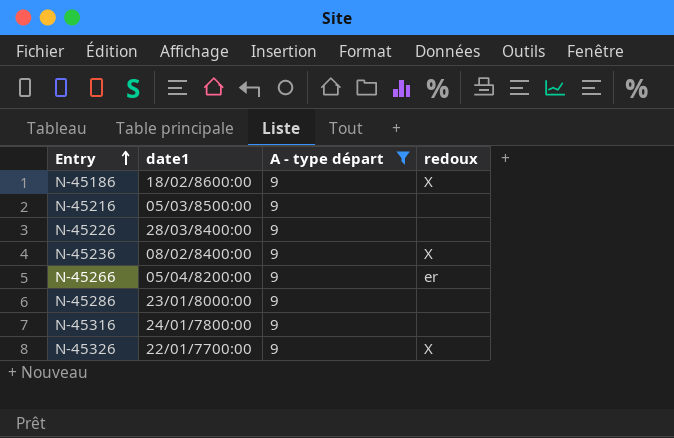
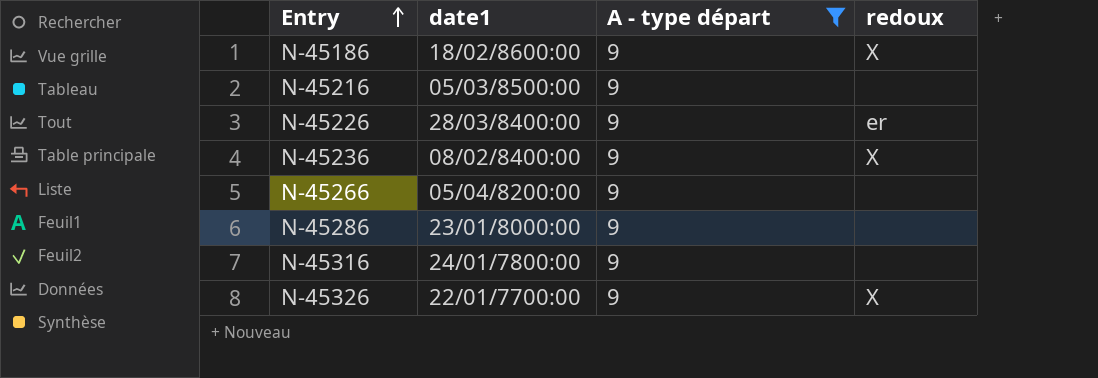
N-45226 | redoux: none -> er
N-45266 | redoux: er -> none

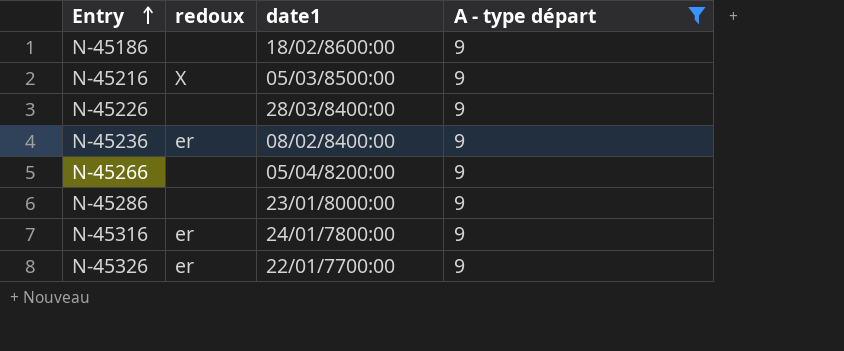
column redoux | position: 4 -> 2
N-45186 | redoux: X -> none
N-45216 | redoux: none -> X
N-45226 | redoux: er -> none
N-45236 | redoux: X -> er
N-45316 | redoux: none -> er
N-45326 | redoux: X -> er

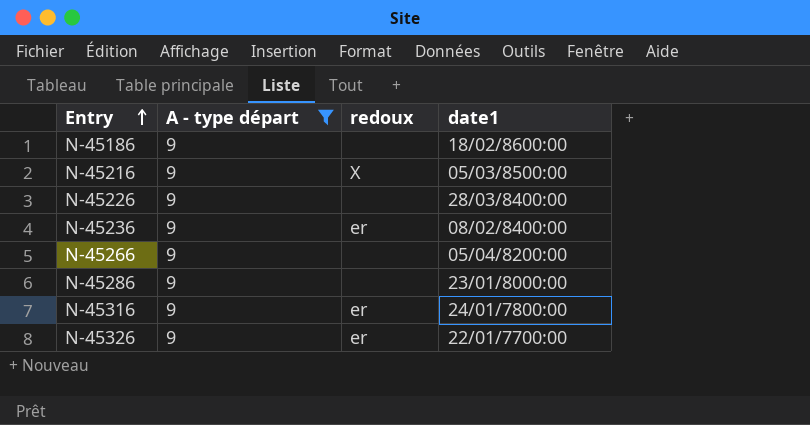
column A - type départ | position: 4 -> 2

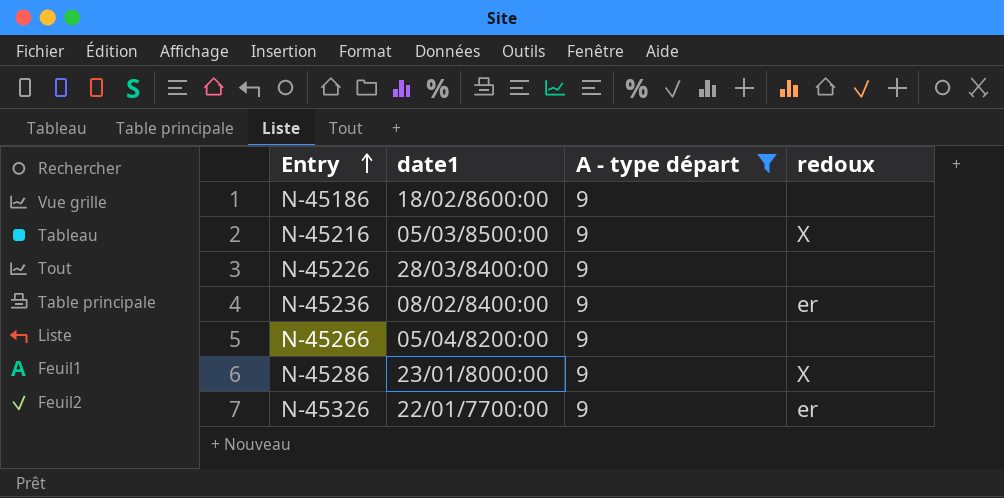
column date1 | position: 4 -> 2
row N-45316: 9 | er | 24/01/7800:00 -> none
N-45286 | redoux: none -> X

